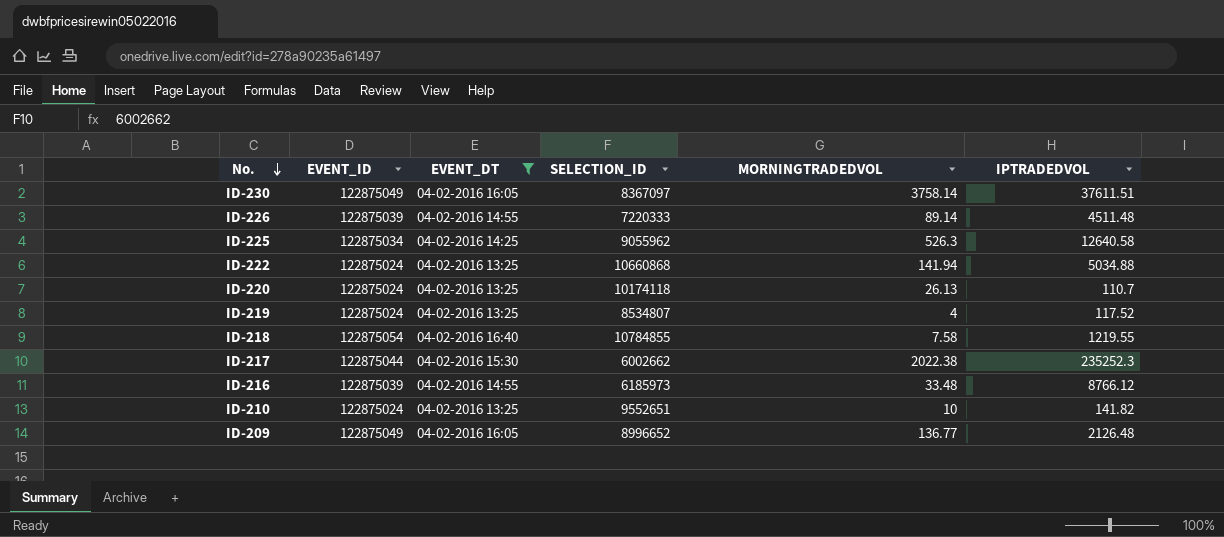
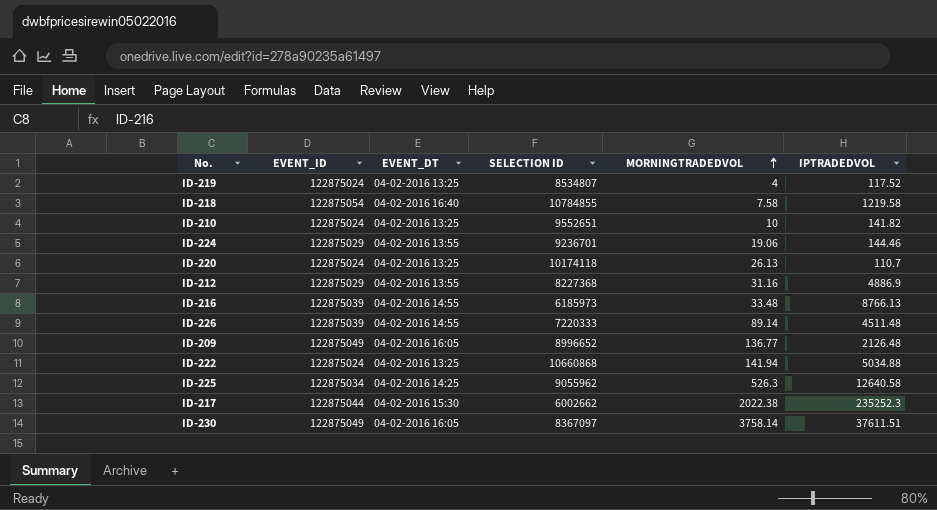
filter: EVENT_DT != 04-02-2016 13:55 -> none
row order: No. descending -> MORNINGTRADEDVOL ascending
column name: SELECTION_ID -> SELECTION ID
ID-218 | IPTRADEDVOL: 1219.55 -> 1219.58
ID-216 | IPTRADEDVOL: 8766.12 -> 8766.13

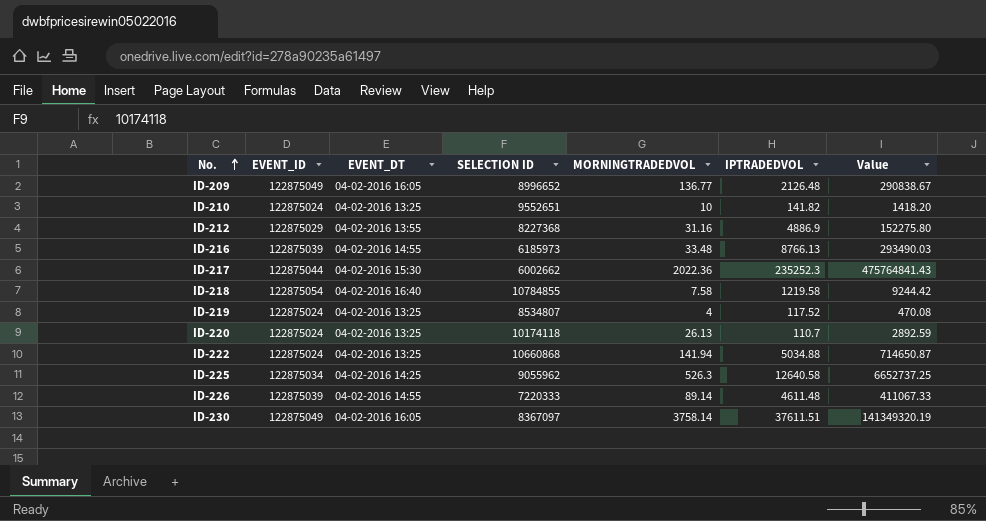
row order: MORNINGTRADEDVOL ascending -> No. ascending
column Value | formula: none -> [MORNINGTRADEDVOL] * [IPTRADEDVOL]
row ID-224: 122875029 | 04-02-2016 13:55 | 9236701 | 19.06 | 144.46 -> none
ID-217 | MORNINGTRADEDVOL: 2022.38 -> 2022.36
ID-226 | IPTRADEDVOL: 4511.48 -> 4611.48

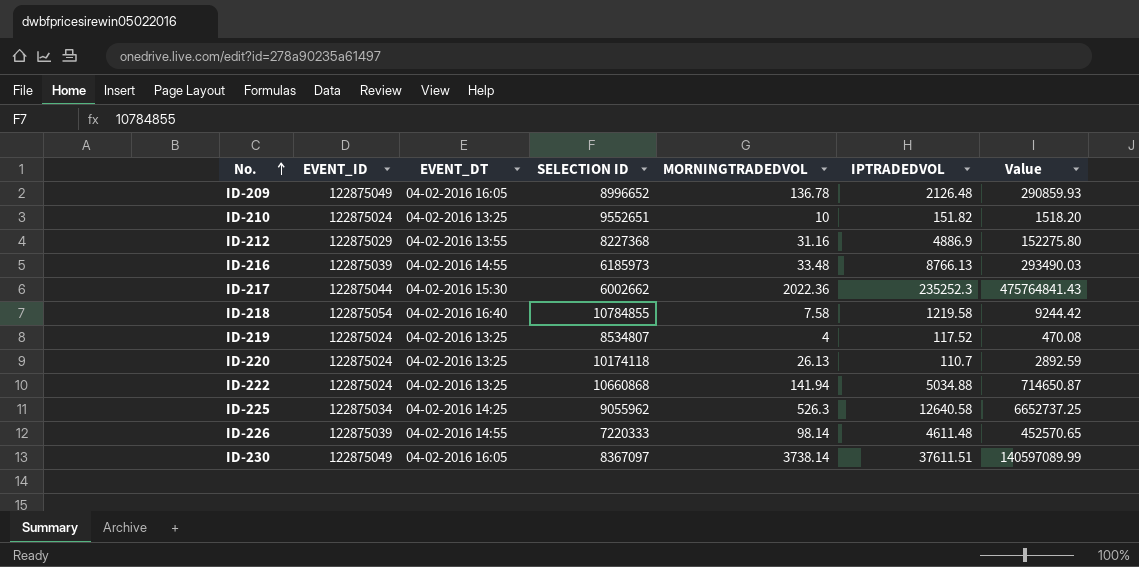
ID-209 | MORNINGTRADEDVOL: 136.77 -> 136.78
ID-209 | Value: 290838.67 -> 290859.93
ID-210 | IPTRADEDVOL: 141.82 -> 151.82
ID-210 | Value: 1418.20 -> 1518.20
ID-226 | MORNINGTRADEDVOL: 89.14 -> 98.14
ID-226 | Value: 411067.33 -> 452570.65
ID-230 | MORNINGTRADEDVOL: 3758.14 -> 3738.14
ID-230 | Value: 141349320.19 -> 140597089.99

